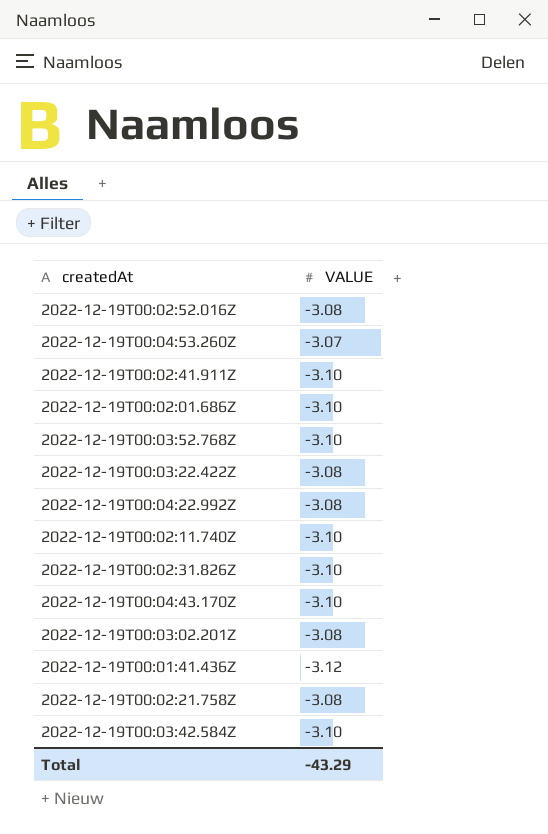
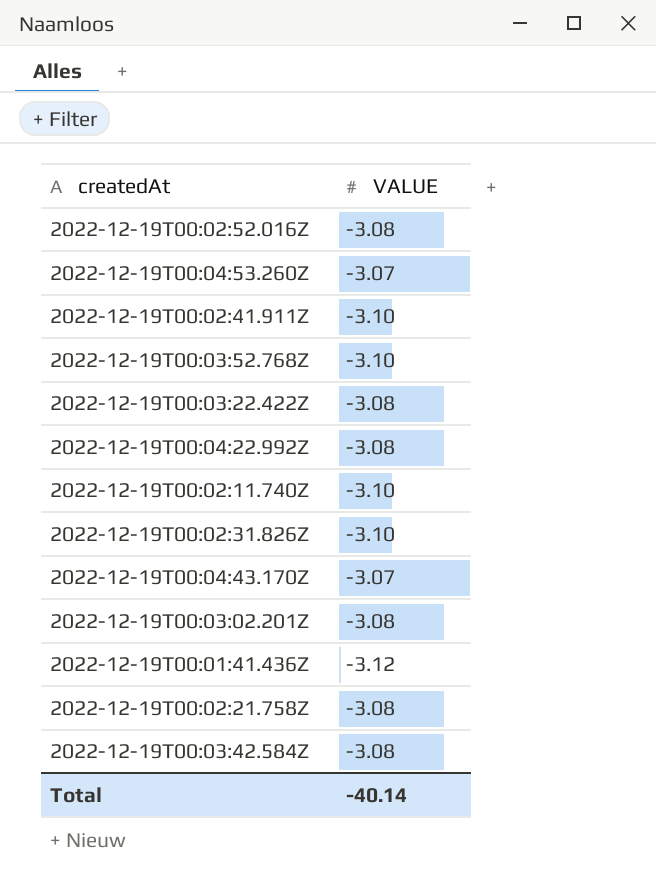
row 2022-12-19T00:02:01.686Z: -3.10 -> none
2022-12-19T00:04:43.170Z | VALUE: -3.10 -> -3.07
2022-12-19T00:03:42.584Z | VALUE: -3.10 -> -3.08
Total | VALUE: -43.29 -> -40.14

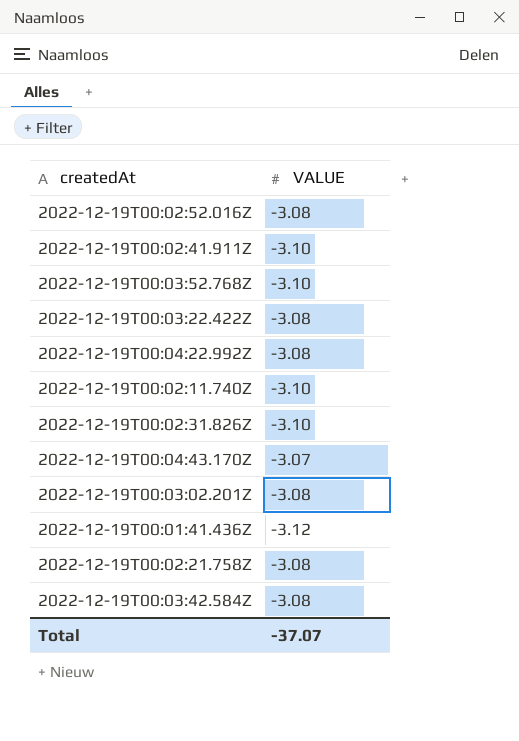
row 2022-12-19T00:04:53.260Z: -3.07 -> none
Total | VALUE: -40.14 -> -37.07

